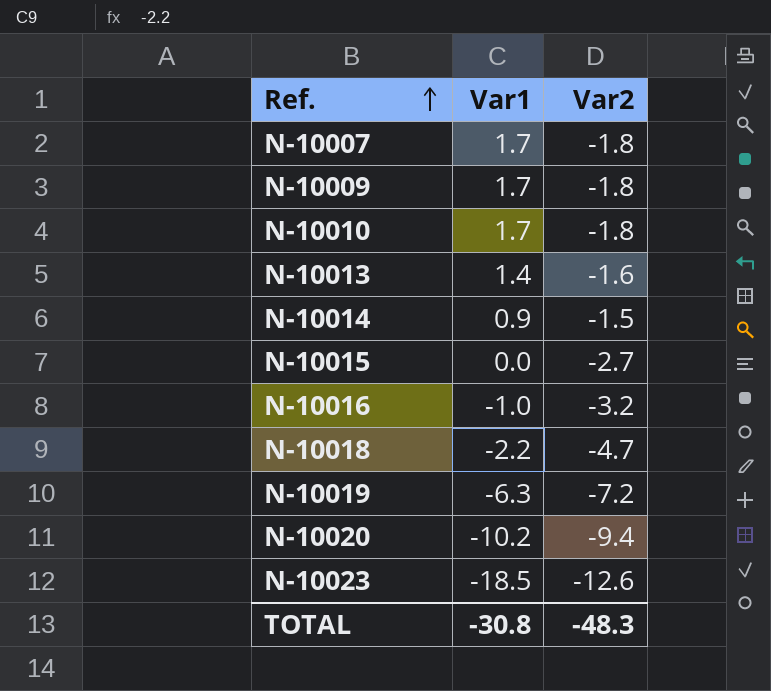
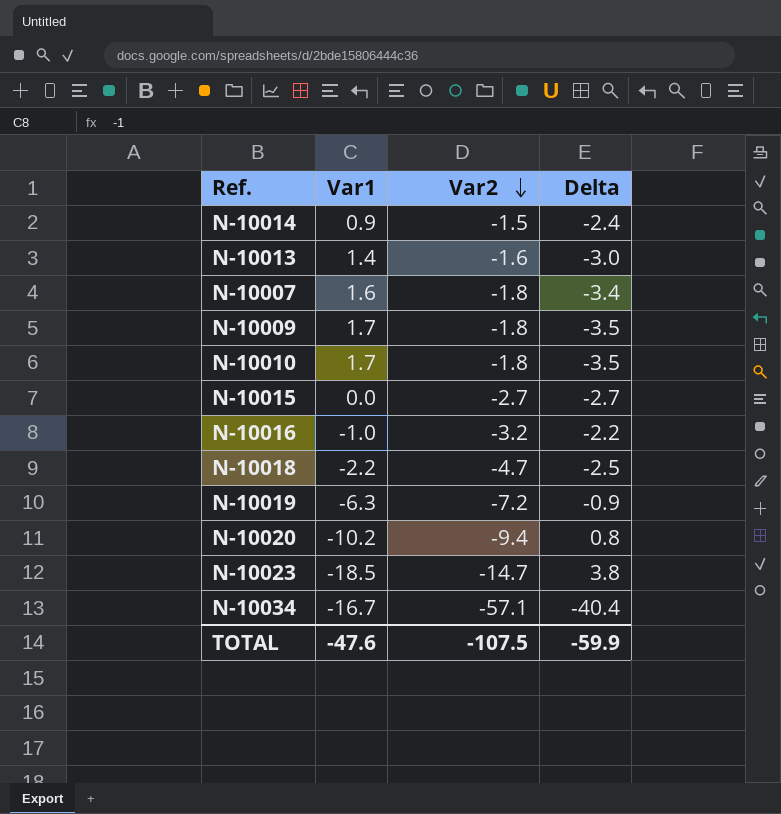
row order: Ref. ascending -> Var2 descending
column Delta | formula: none -> [Var2] - [Var1]
N-10007 | Var1: 1.7 -> 1.6
N-10023 | Var2: -12.6 -> -14.7
row N-10034: none -> -16.7 | -57.1 | -40.4
TOTAL | Var1: -30.8 -> -47.6
TOTAL | Var2: -48.3 -> -107.5

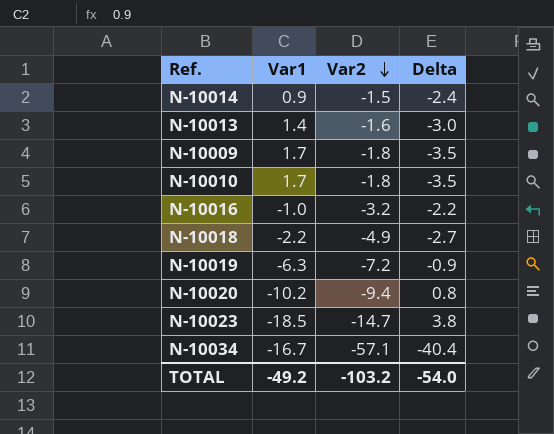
row N-10007: 1.6 | -1.8 | -3.4 -> none
row N-10015: 0.0 | -2.7 | -2.7 -> none
N-10018 | Var2: -4.7 -> -4.9
N-10018 | Delta: -2.5 -> -2.7
TOTAL | Var1: -47.6 -> -49.2
TOTAL | Var2: -107.5 -> -103.2
TOTAL | Delta: -59.9 -> -54.0

